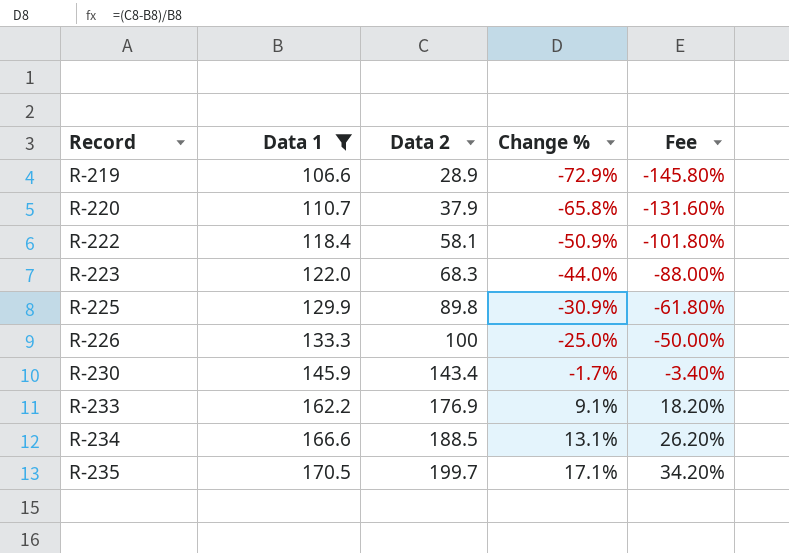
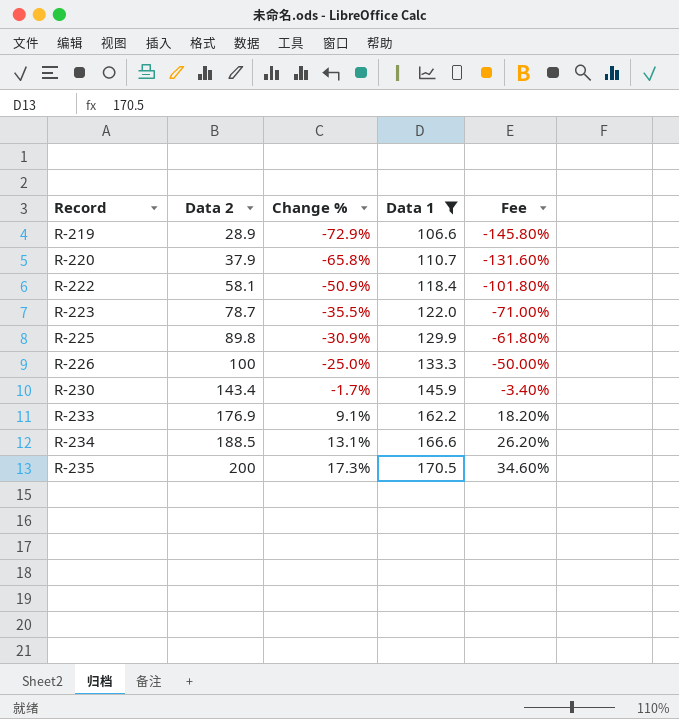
column Data 1 | position: 2 -> 4
R-223 | Data 2: 68.3 -> 78.7
R-223 | Change %: -44.0% -> -35.5%
R-223 | Fee: -88.00% -> -71.00%
R-235 | Data 2: 199.7 -> 200
R-235 | Change %: 17.1% -> 17.3%
R-235 | Fee: 34.20% -> 34.60%

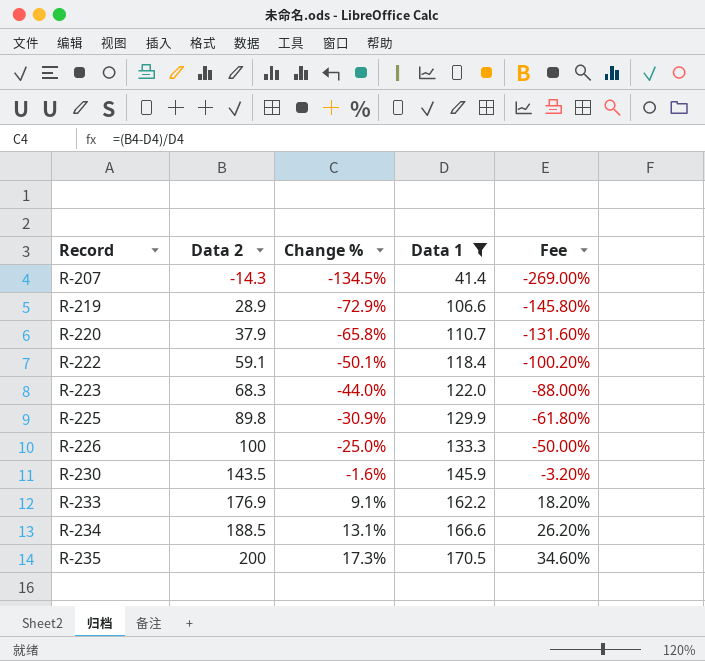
row R-207: none -> -14.3 | -134.5% | 41.4 | -269.00%
R-222 | Data 2: 58.1 -> 59.1
R-222 | Change %: -50.9% -> -50.1%
R-222 | Fee: -101.80% -> -100.20%
R-223 | Data 2: 78.7 -> 68.3
R-223 | Change %: -35.5% -> -44.0%
R-223 | Fee: -71.00% -> -88.00%
R-230 | Data 2: 143.4 -> 143.5
R-230 | Change %: -1.7% -> -1.6%
R-230 | Fee: -3.40% -> -3.20%

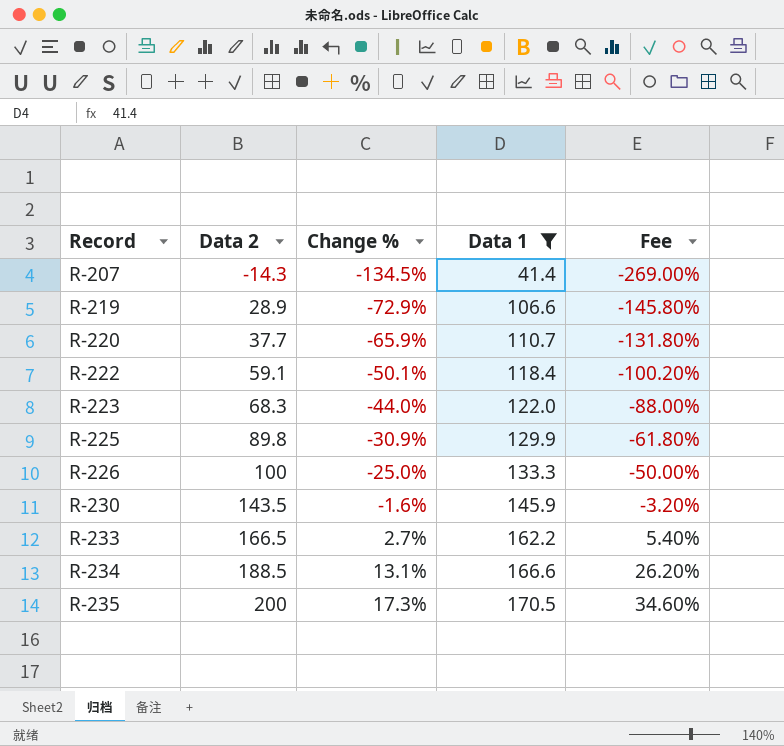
R-220 | Data 2: 37.9 -> 37.7
R-220 | Change %: -65.8% -> -65.9%
R-220 | Fee: -131.60% -> -131.80%
R-233 | Data 2: 176.9 -> 166.5
R-233 | Change %: 9.1% -> 2.7%
R-233 | Fee: 18.20% -> 5.40%

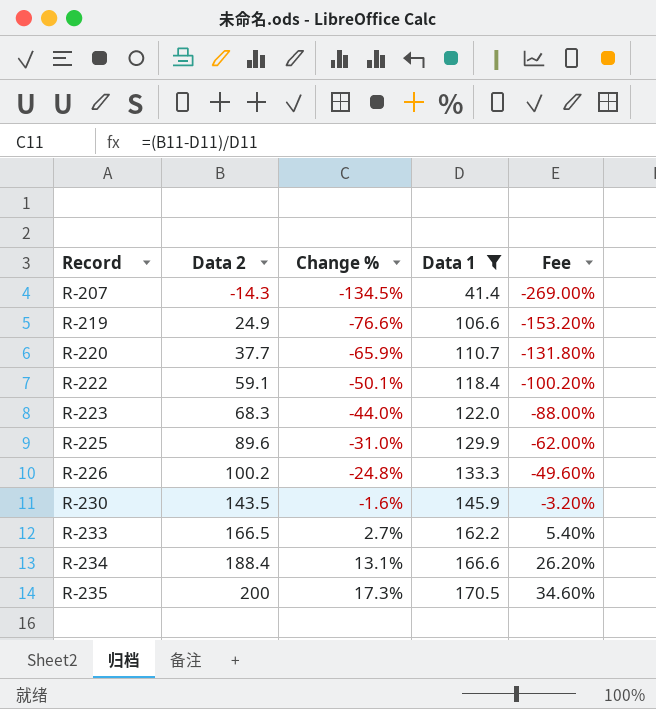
R-219 | Data 2: 28.9 -> 24.9
R-219 | Change %: -72.9% -> -76.6%
R-219 | Fee: -145.80% -> -153.20%
R-225 | Data 2: 89.8 -> 89.6
R-225 | Change %: -30.9% -> -31.0%
R-225 | Fee: -61.80% -> -62.00%
R-226 | Data 2: 100 -> 100.2
R-226 | Change %: -25.0% -> -24.8%
R-226 | Fee: -50.00% -> -49.60%
R-234 | Data 2: 188.5 -> 188.4

